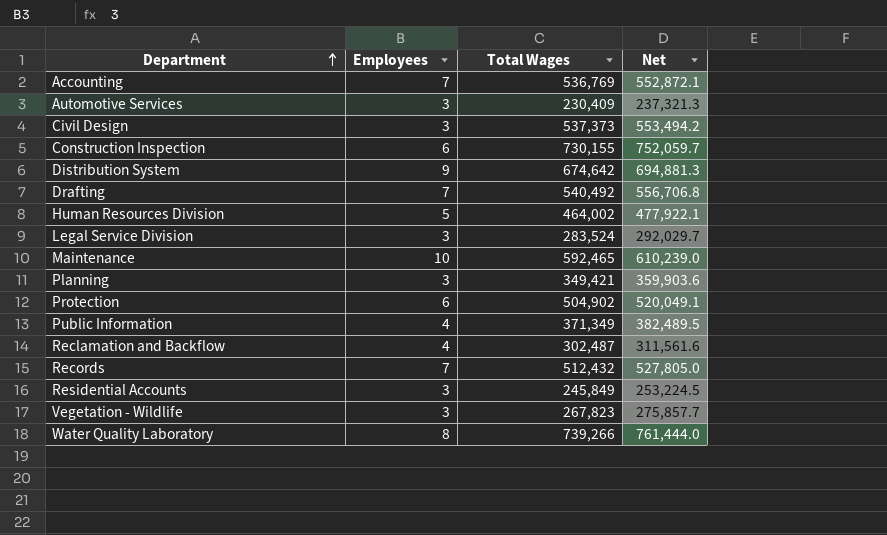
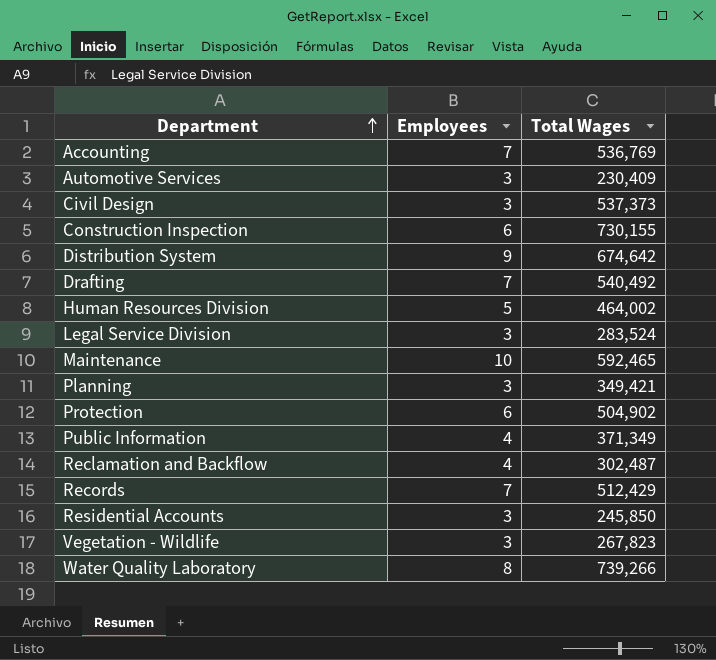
column Net | formula: [Total Wages] * 1.03 -> none
Records | Total Wages: 512,432 -> 512,429
Residential Accounts | Total Wages: 245,849 -> 245,850

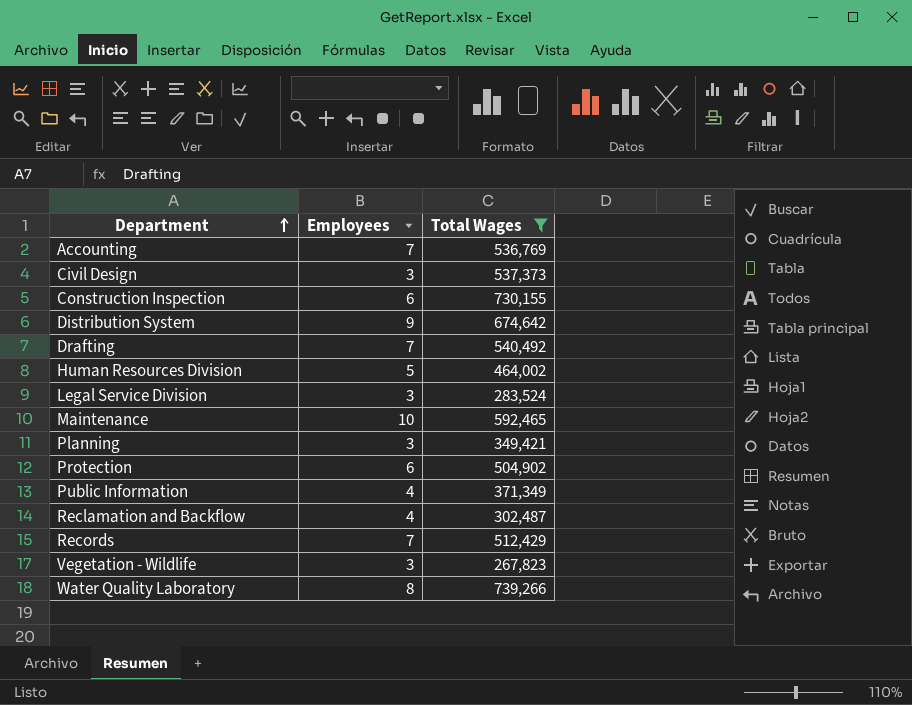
filter: none -> Total Wages >= 267,823

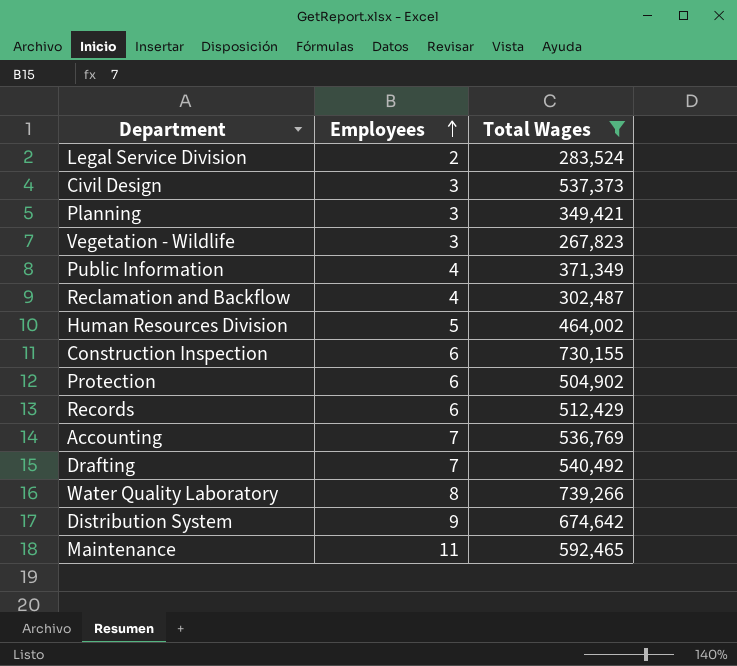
row order: Department ascending -> Employees ascending
Legal Service Division | Employees: 3 -> 2
Records | Employees: 7 -> 6
Maintenance | Employees: 10 -> 11

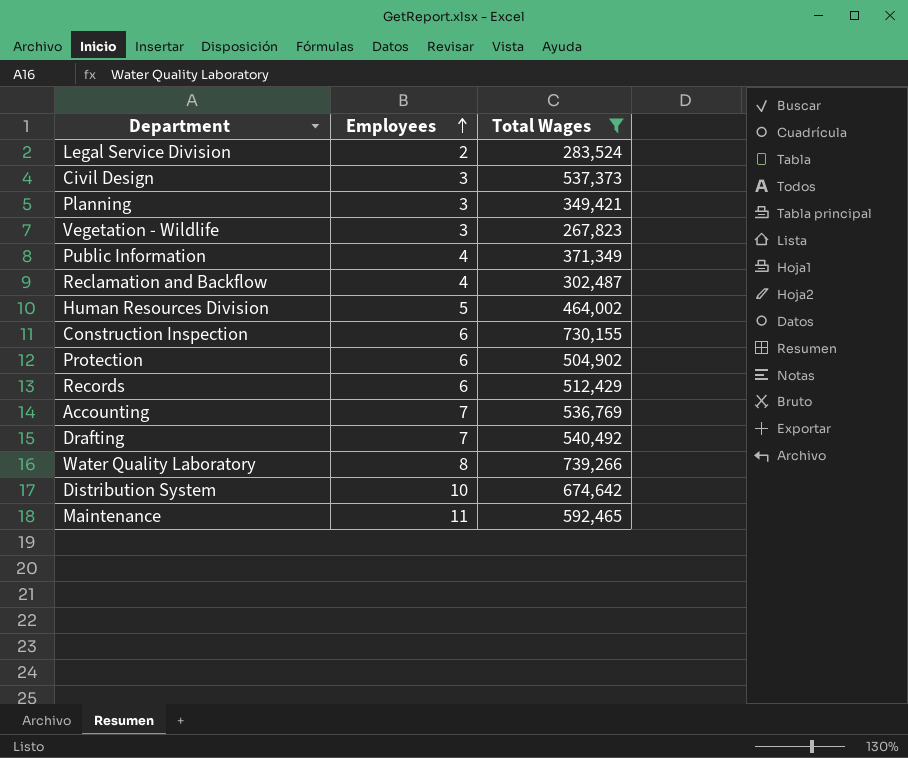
Distribution System | Employees: 9 -> 10

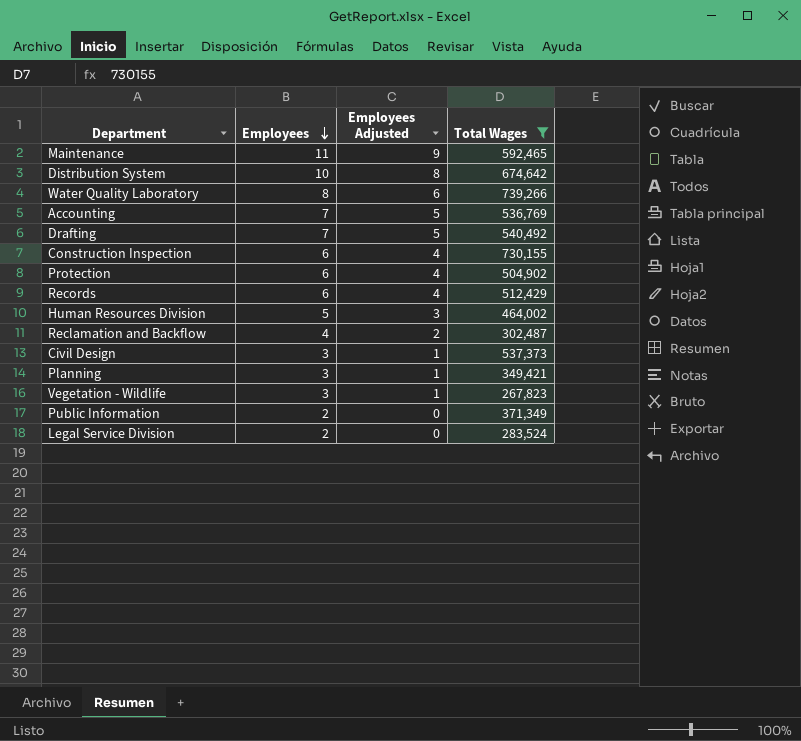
row order: Employees ascending -> Employees descending
column Employees Adjusted | formula: none -> [Employees] - 2
Public Information | Employees: 4 -> 2

